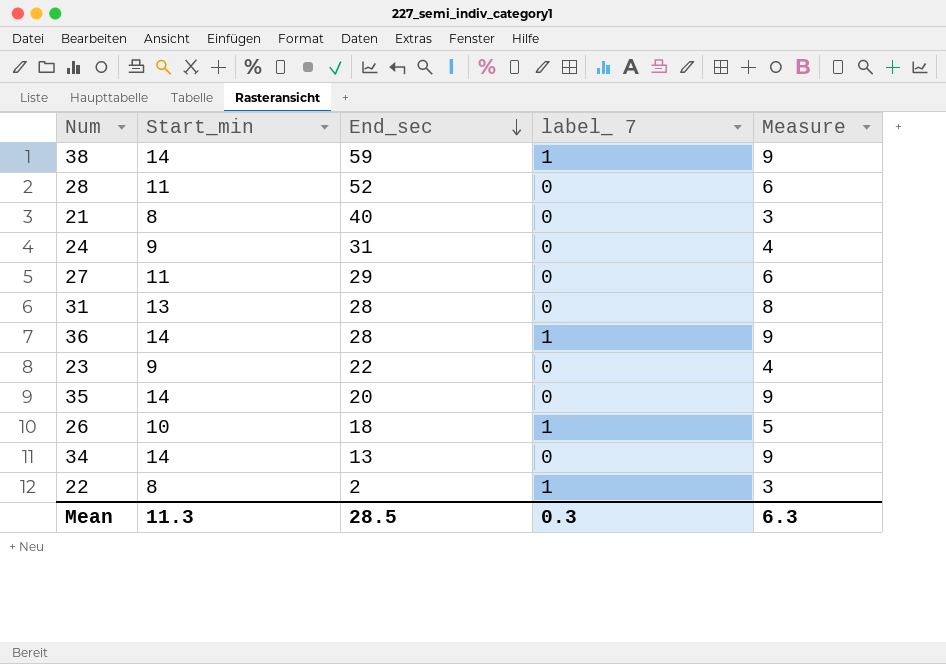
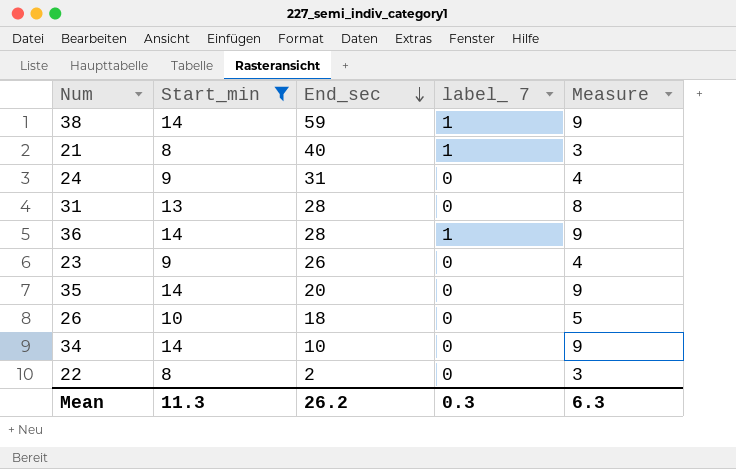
filter: none -> Start_min != 11
21 | label_ 7: 0 -> 1
23 | End_sec: 22 -> 26
26 | label_ 7: 1 -> 0
34 | End_sec: 13 -> 10
22 | label_ 7: 1 -> 0
Mean | End_sec: 28.5 -> 26.2

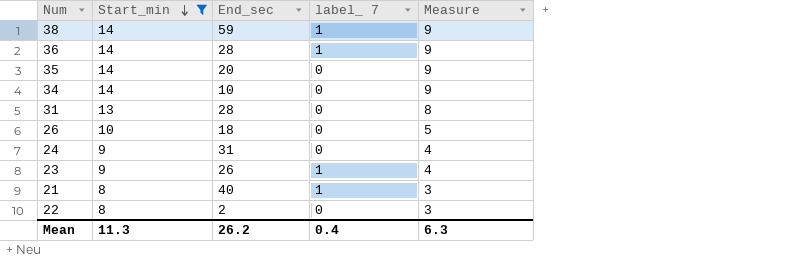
row order: End_sec descending -> Start_min descending
23 | label_ 7: 0 -> 1
Mean | label_ 7: 0.3 -> 0.4

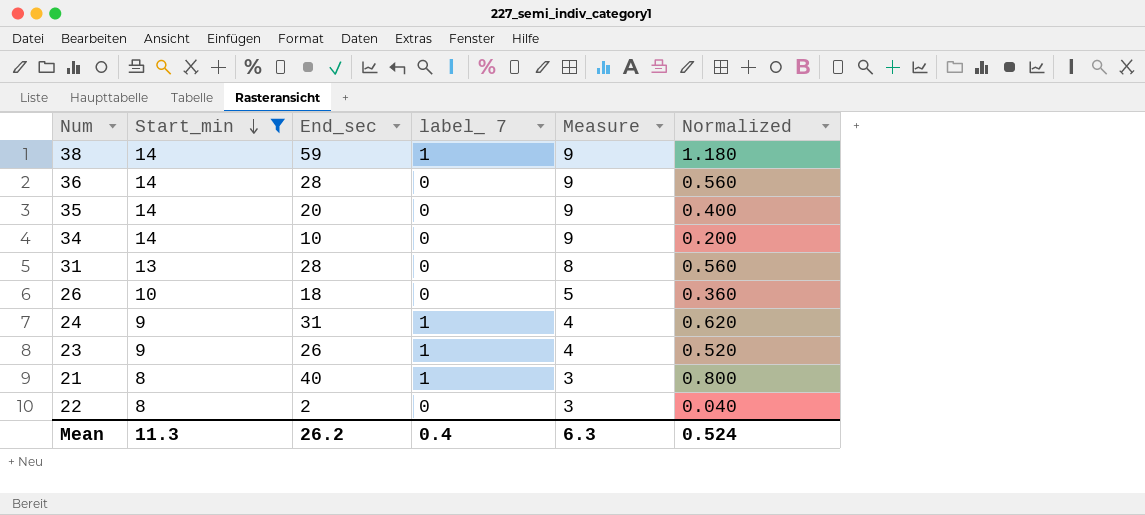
column Normalized | formula: none -> [End_sec] * 0.02
36 | label_ 7: 1 -> 0
24 | label_ 7: 0 -> 1

